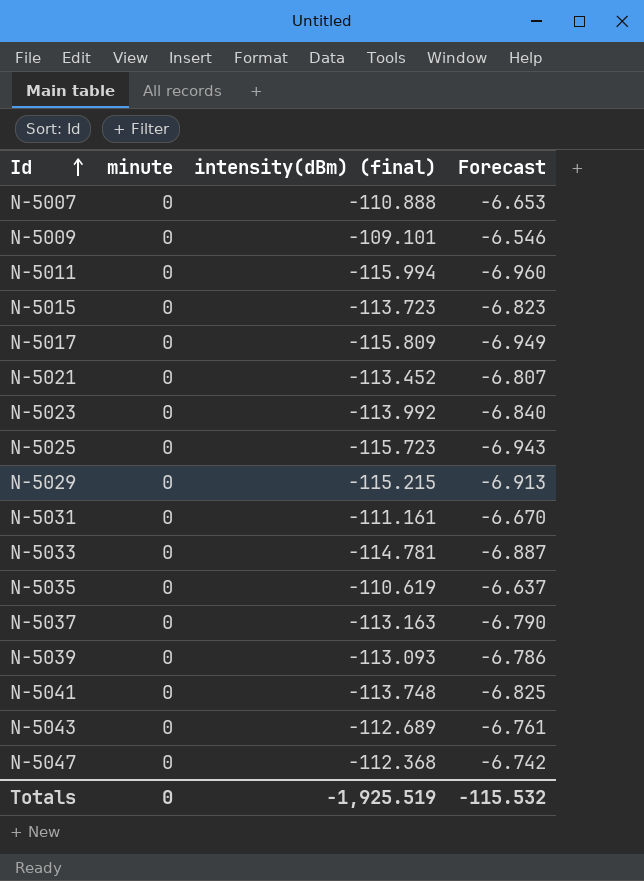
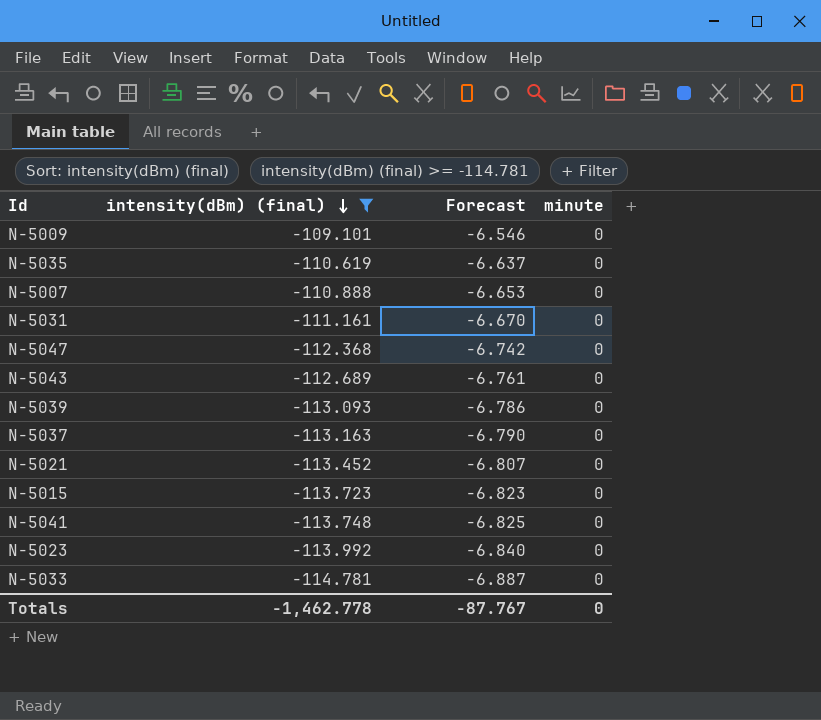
filter: none -> intensity(dBm) (final) >= -114.781
row order: Id ascending -> intensity(dBm) (final) descending
column minute | position: 2 -> 4
Totals | intensity(dBm) (final): -1,925.519 -> -1,462.778
Totals | Forecast: -115.532 -> -87.767

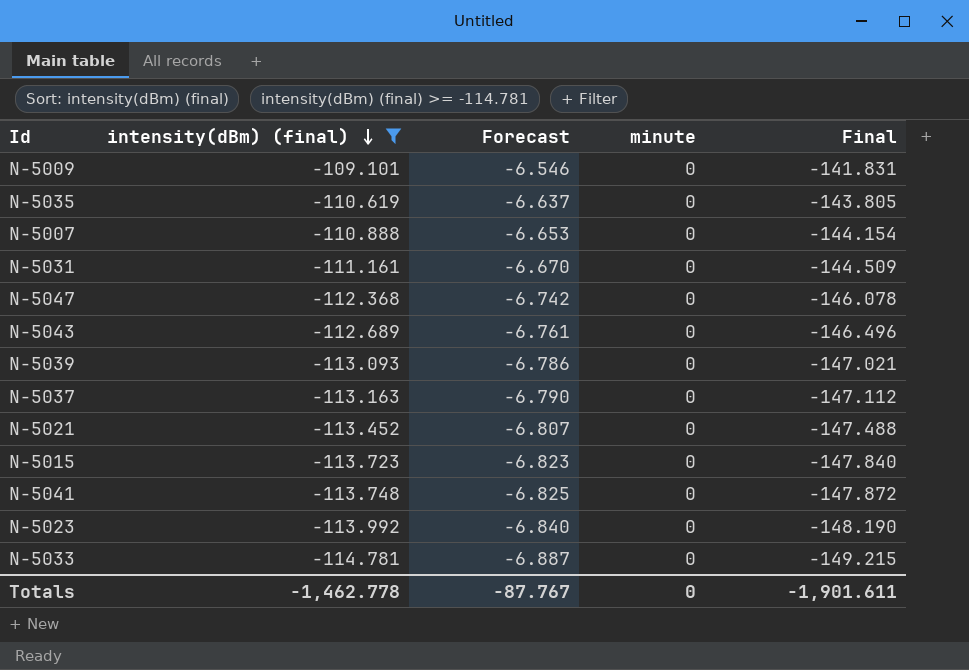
column Final | formula: none -> [intensity(dBm) (final)] * 1.3

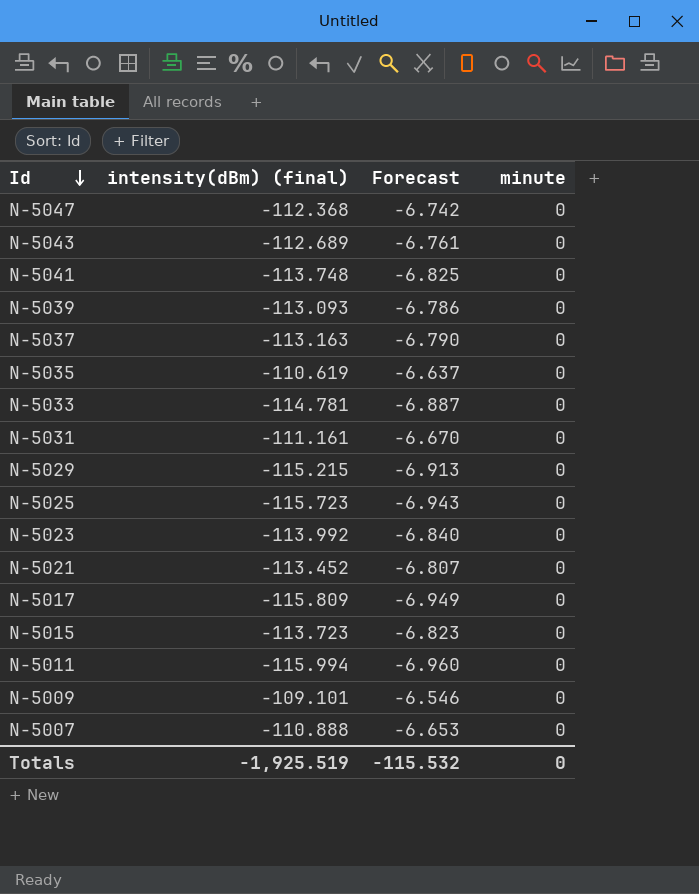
filter: intensity(dBm) (final) >= -114.781 -> none
row order: intensity(dBm) (final) descending -> Id descending
column Final | formula: [intensity(dBm) (final)] * 1.3 -> none
Totals | intensity(dBm) (final): -1,462.778 -> -1,925.519
Totals | Forecast: -87.767 -> -115.532

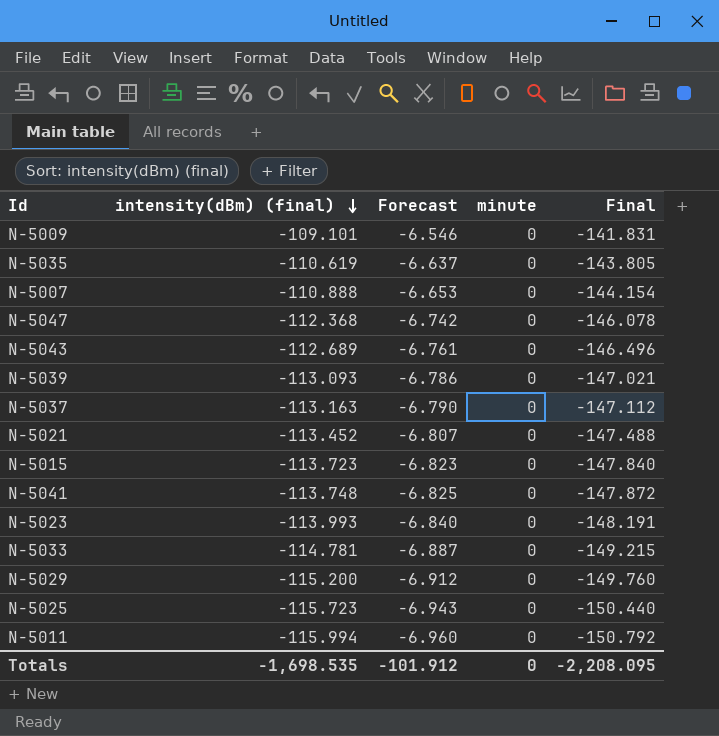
row order: Id descending -> intensity(dBm) (final) descending
column Final | formula: none -> [intensity(dBm) (final)] * 1.3
row N-5031: -111.161 | -6.670 | 0 -> none
row N-5017: -115.809 | -6.949 | 0 -> none
N-5023 | intensity(dBm) (final): -113.992 -> -113.993
N-5029 | intensity(dBm) (final): -115.215 -> -115.200
N-5029 | Forecast: -6.913 -> -6.912
Totals | intensity(dBm) (final): -1,925.519 -> -1,698.535
Totals | Forecast: -115.532 -> -101.912

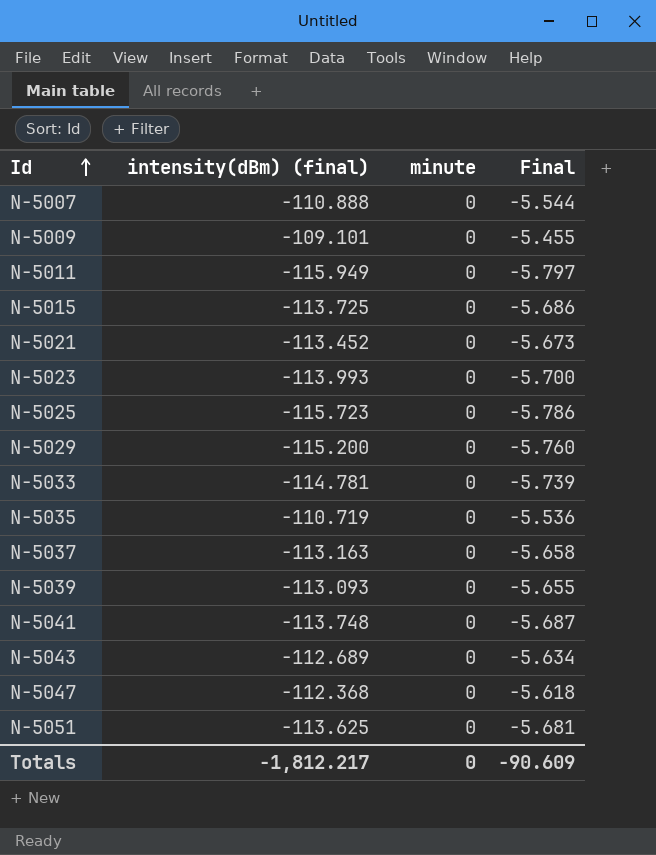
row order: intensity(dBm) (final) descending -> Id ascending
column Forecast | formula: [intensity(dBm) (final)] * 0.06 -> none
column Final | formula: [intensity(dBm) (final)] * 1.3 -> [intensity(dBm) (final)] * 0.05
N-5011 | intensity(dBm) (final): -115.994 -> -115.949
N-5015 | intensity(dBm) (final): -113.723 -> -113.725
N-5035 | intensity(dBm) (final): -110.619 -> -110.719
row N-5051: none -> -113.625 | 0 | -5.681
Totals | intensity(dBm) (final): -1,698.535 -> -1,812.217
Totals | Final: -2,208.095 -> -90.609

